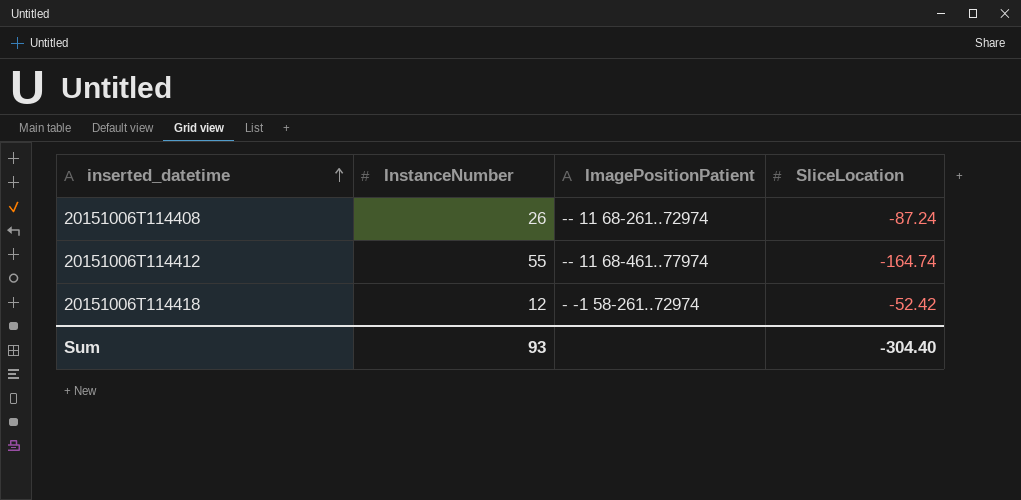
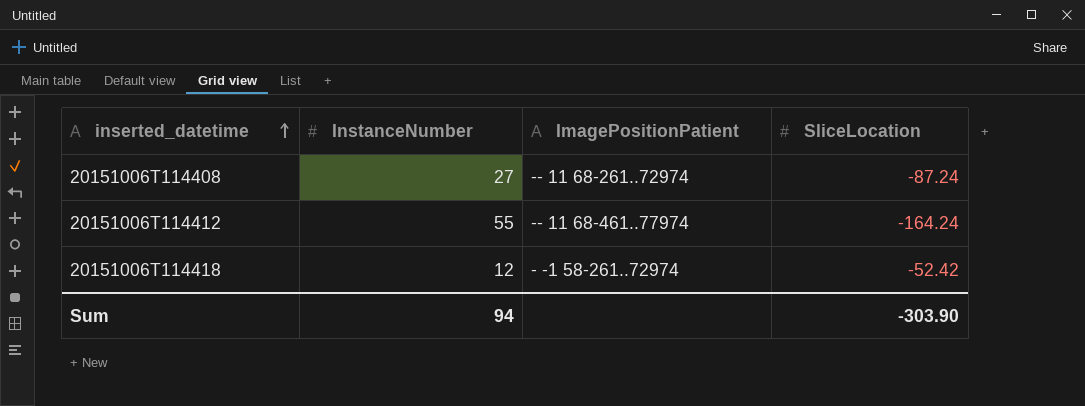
20151006T114408 | InstanceNumber: 26 -> 27
20151006T114412 | SliceLocation: -164.74 -> -164.24
Sum | InstanceNumber: 93 -> 94
Sum | SliceLocation: -304.40 -> -303.90

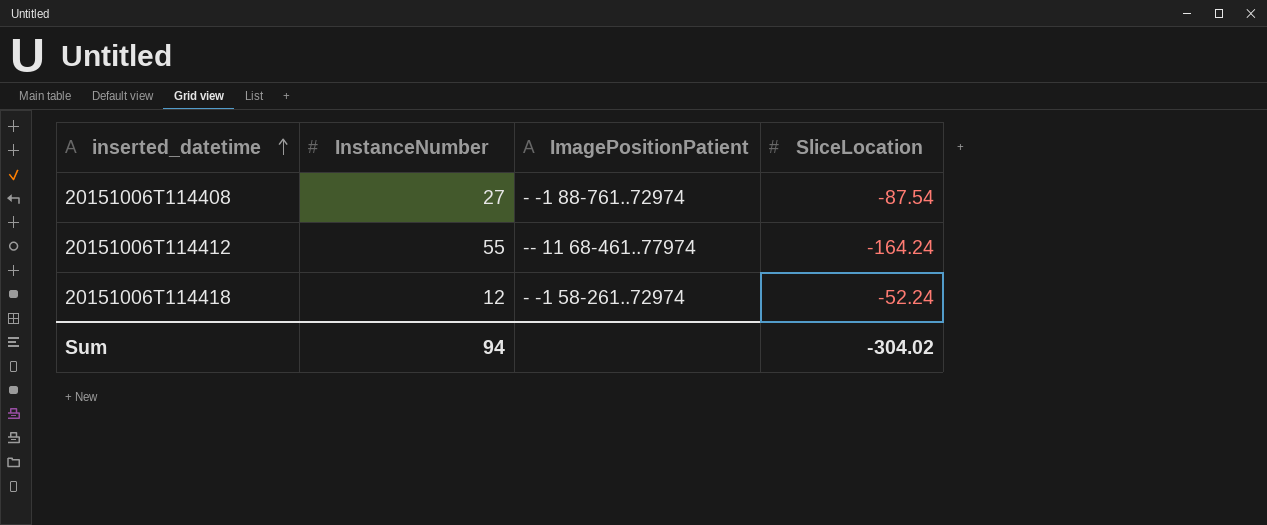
20151006T114408 | ImagePositionPatient: -- 11 68-261..72974 -> - -1 88-761..72974
20151006T114408 | SliceLocation: -87.24 -> -87.54
20151006T114418 | SliceLocation: -52.42 -> -52.24
Sum | SliceLocation: -303.90 -> -304.02

